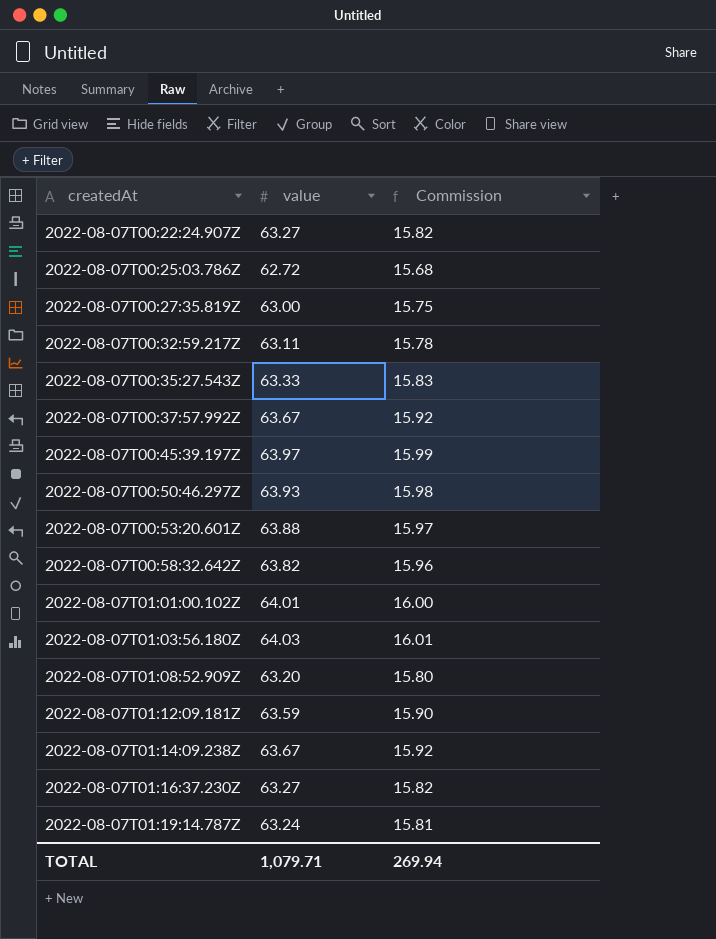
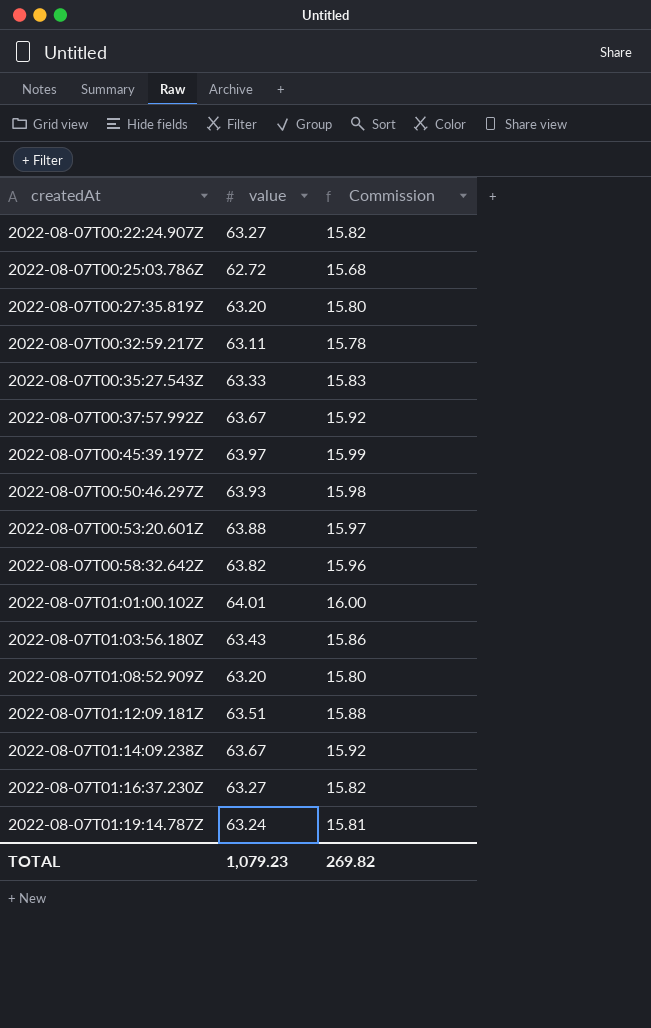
2022-08-07T00:27:35.819Z | value: 63.00 -> 63.20
2022-08-07T00:27:35.819Z | Commission: 15.75 -> 15.80
2022-08-07T01:03:56.180Z | value: 64.03 -> 63.43
2022-08-07T01:03:56.180Z | Commission: 16.01 -> 15.86
2022-08-07T01:12:09.181Z | value: 63.59 -> 63.51
2022-08-07T01:12:09.181Z | Commission: 15.90 -> 15.88
TOTAL | value: 1,079.71 -> 1,079.23
TOTAL | Commission: 269.94 -> 269.82

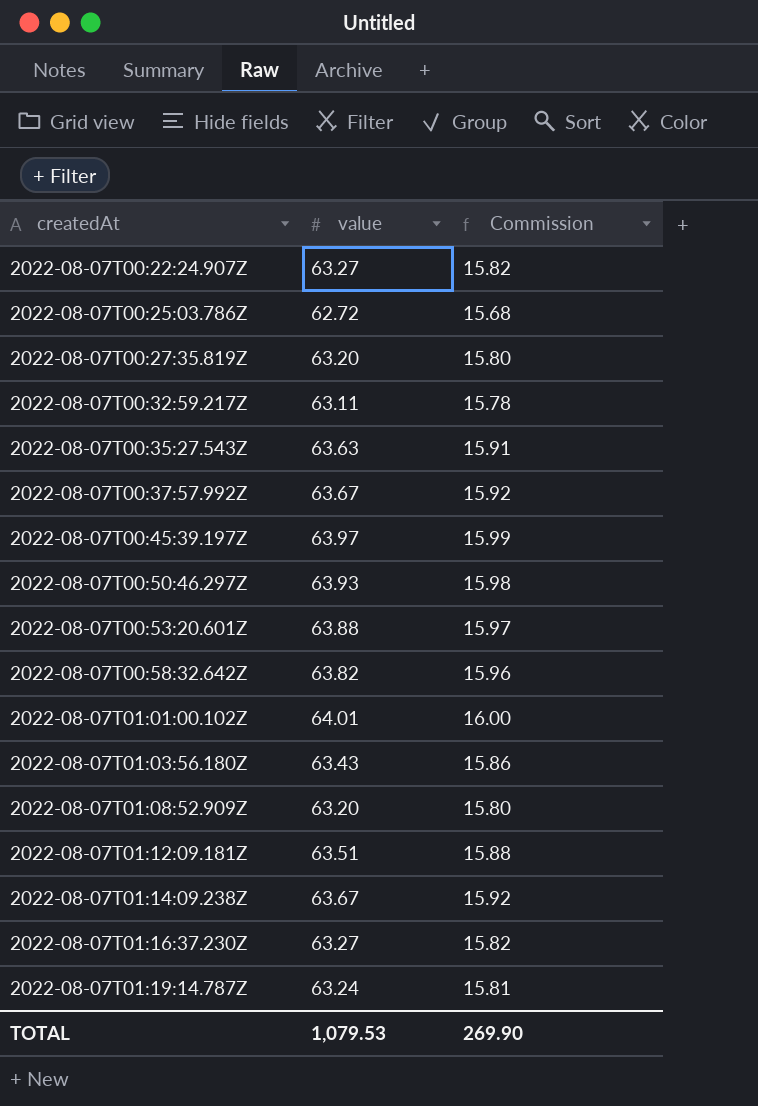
2022-08-07T00:35:27.543Z | value: 63.33 -> 63.63
2022-08-07T00:35:27.543Z | Commission: 15.83 -> 15.91
TOTAL | value: 1,079.23 -> 1,079.53
TOTAL | Commission: 269.82 -> 269.90

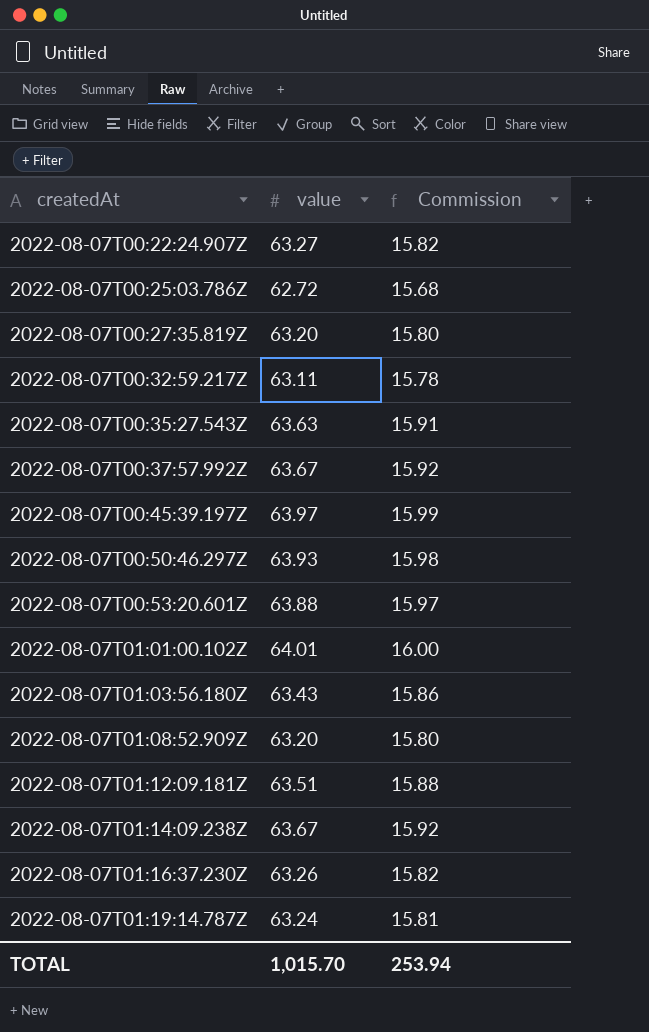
row 2022-08-07T00:58:32.642Z: 63.82 | 15.96 -> none
2022-08-07T01:16:37.230Z | value: 63.27 -> 63.26
TOTAL | value: 1,079.53 -> 1,015.70
TOTAL | Commission: 269.90 -> 253.94

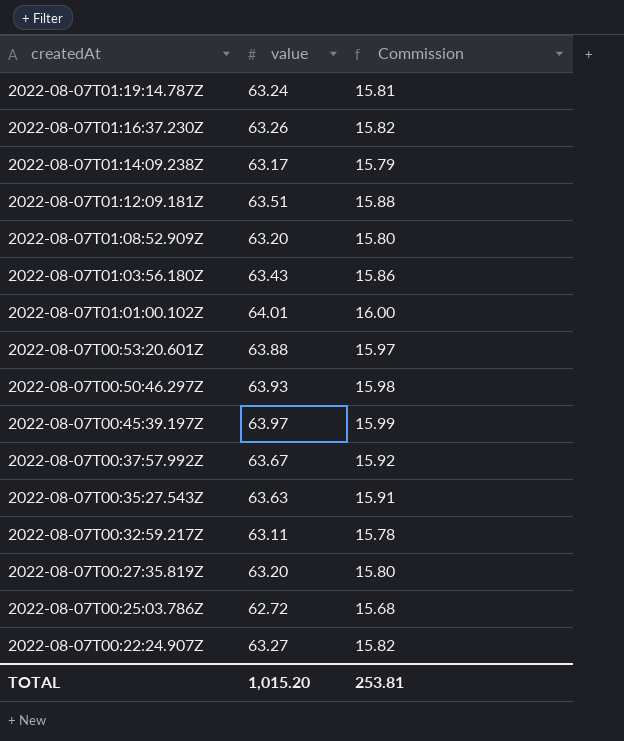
row order: createdAt ascending -> createdAt descending
2022-08-07T01:14:09.238Z | value: 63.67 -> 63.17
2022-08-07T01:14:09.238Z | Commission: 15.92 -> 15.79
TOTAL | value: 1,015.70 -> 1,015.20
TOTAL | Commission: 253.94 -> 253.81

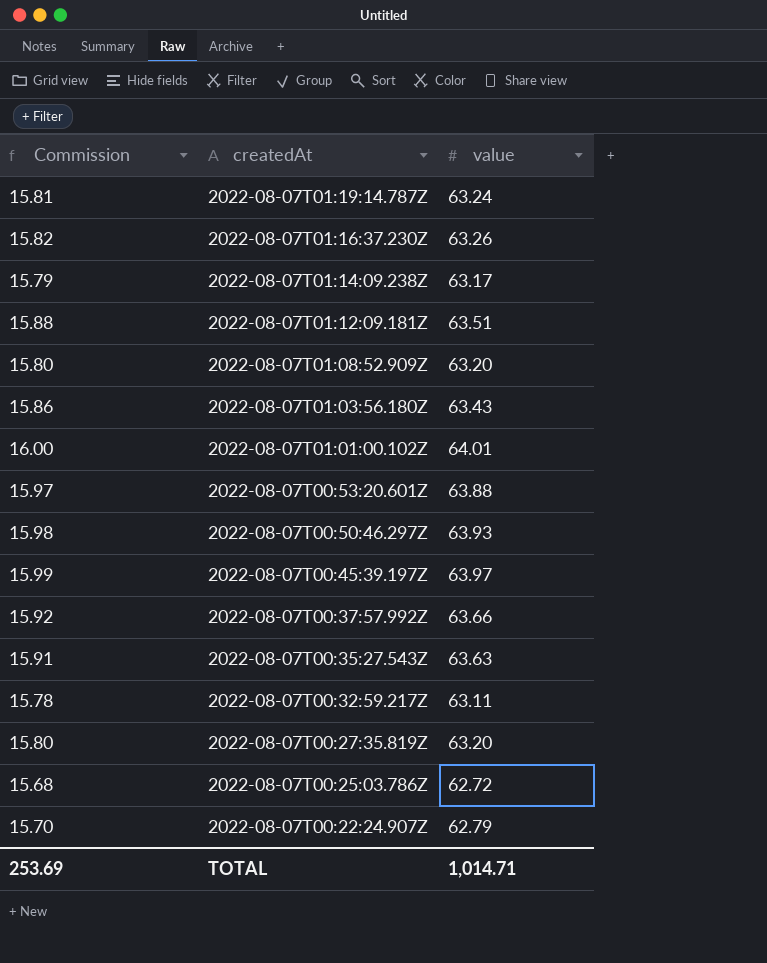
column Commission | position: 3 -> 1
2022-08-07T00:37:57.992Z | value: 63.67 -> 63.66
2022-08-07T00:22:24.907Z | Commission: 15.82 -> 15.70
2022-08-07T00:22:24.907Z | value: 63.27 -> 62.79
TOTAL | Commission: 253.81 -> 253.69
TOTAL | value: 1,015.20 -> 1,014.71

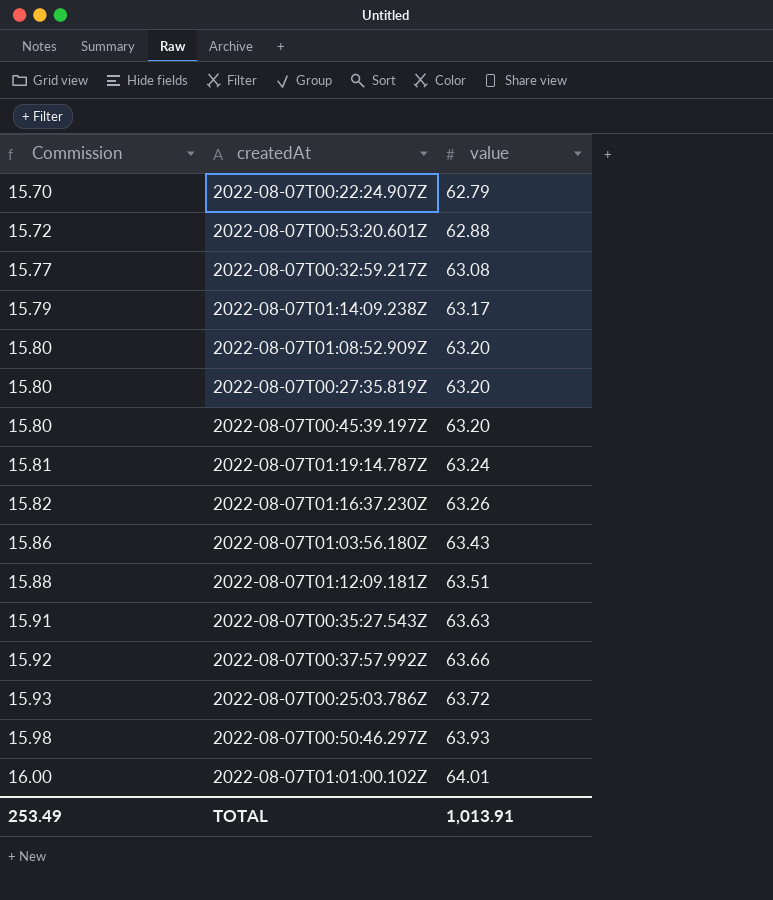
row order: createdAt descending -> Commission ascending
2022-08-07T00:53:20.601Z | Commission: 15.97 -> 15.72
2022-08-07T00:53:20.601Z | value: 63.88 -> 62.88
2022-08-07T00:32:59.217Z | Commission: 15.78 -> 15.77
2022-08-07T00:32:59.217Z | value: 63.11 -> 63.08
2022-08-07T00:45:39.197Z | Commission: 15.99 -> 15.80
2022-08-07T00:45:39.197Z | value: 63.97 -> 63.20
2022-08-07T00:25:03.786Z | Commission: 15.68 -> 15.93
2022-08-07T00:25:03.786Z | value: 62.72 -> 63.72
TOTAL | Commission: 253.69 -> 253.49
TOTAL | value: 1,014.71 -> 1,013.91

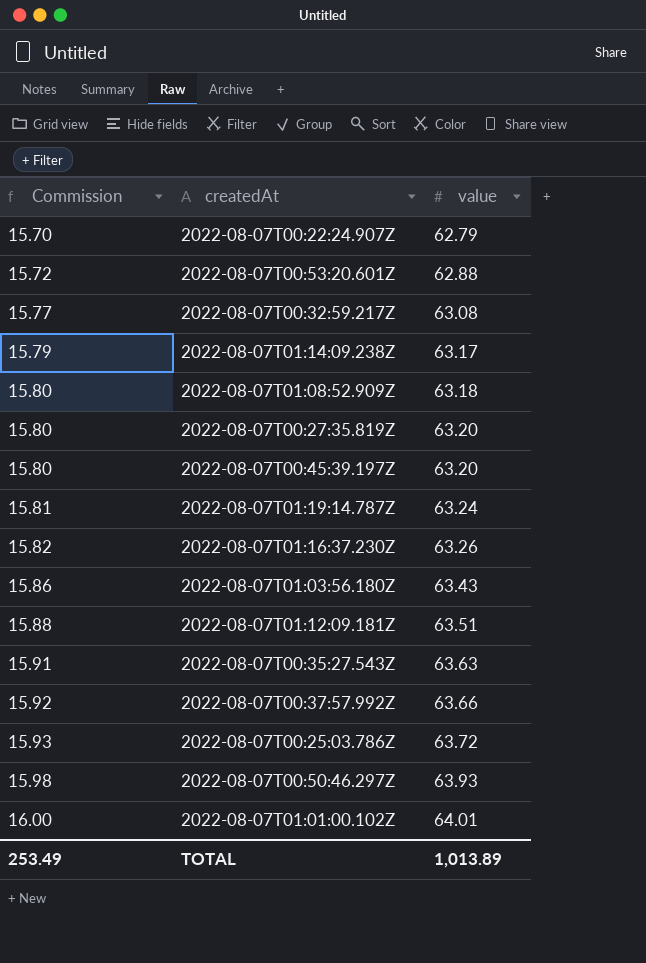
2022-08-07T01:08:52.909Z | value: 63.20 -> 63.18
TOTAL | value: 1,013.91 -> 1,013.89

